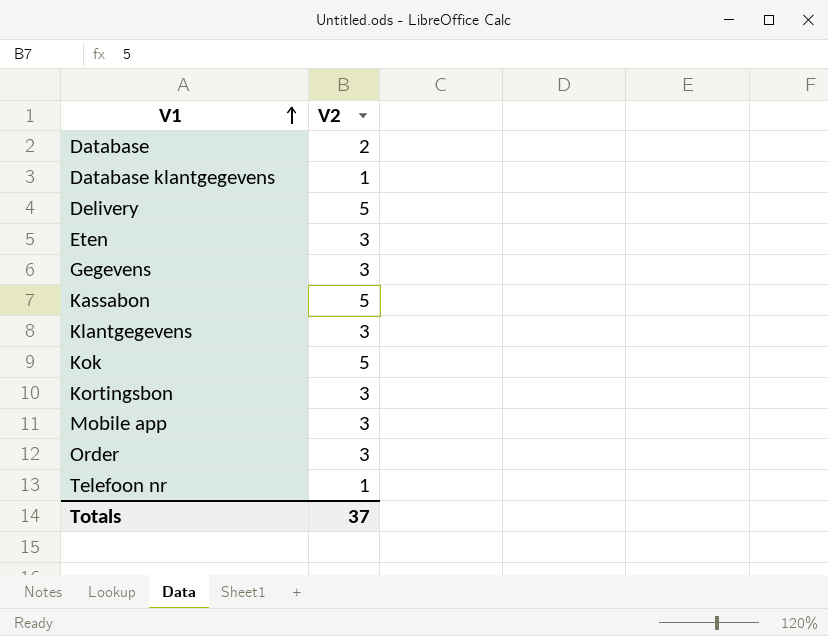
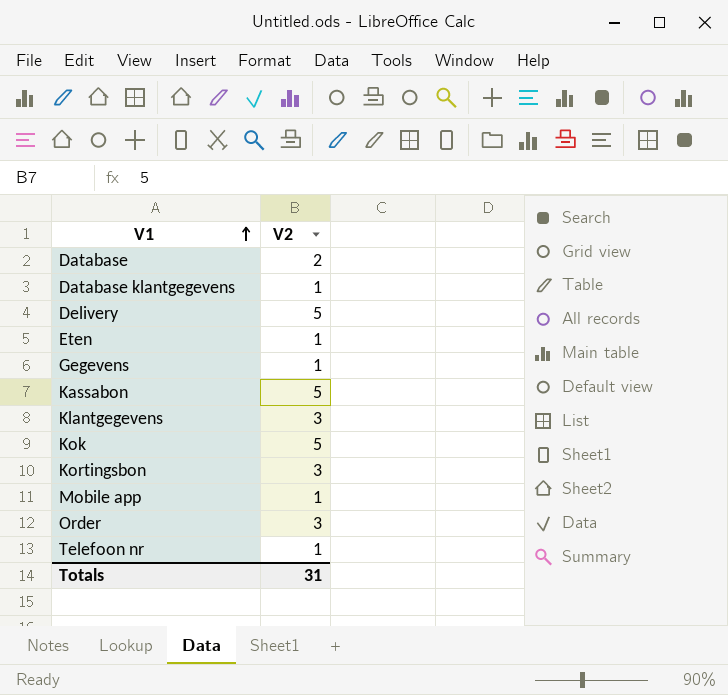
Eten | V2: 3 -> 1
Gegevens | V2: 3 -> 1
Mobile app | V2: 3 -> 1
Totals | V2: 37 -> 31

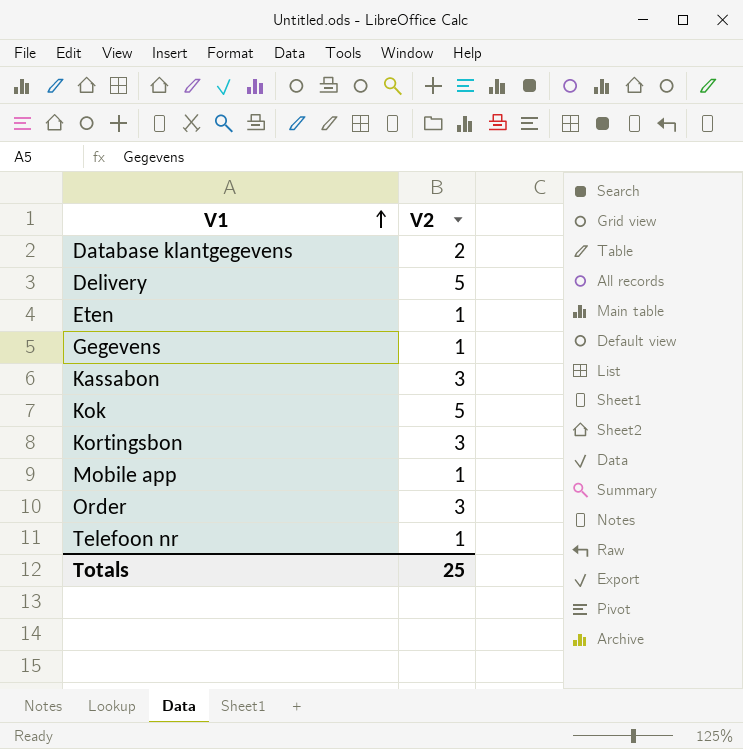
row Database: 2 -> none
row Klantgegevens: 3 -> none
Database klantgegevens | V2: 1 -> 2
Kassabon | V2: 5 -> 3
Totals | V2: 31 -> 25

